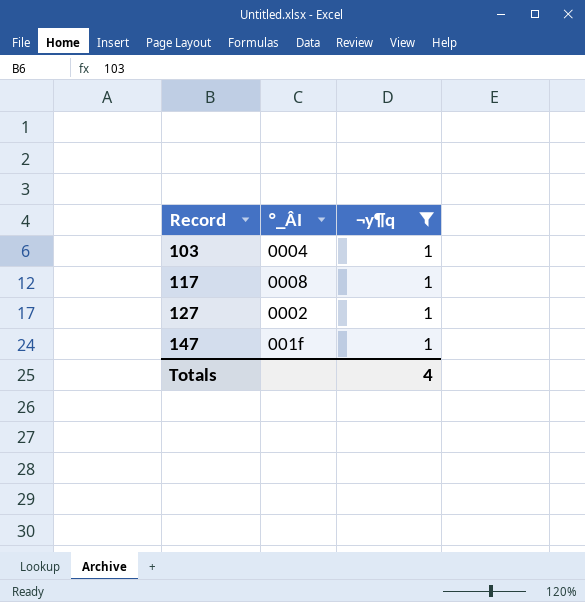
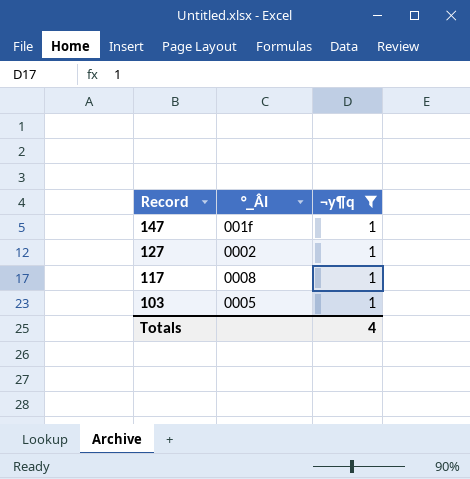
row order: Record ascending -> Record descending
103 | °_ÂI: 0004 -> 0005

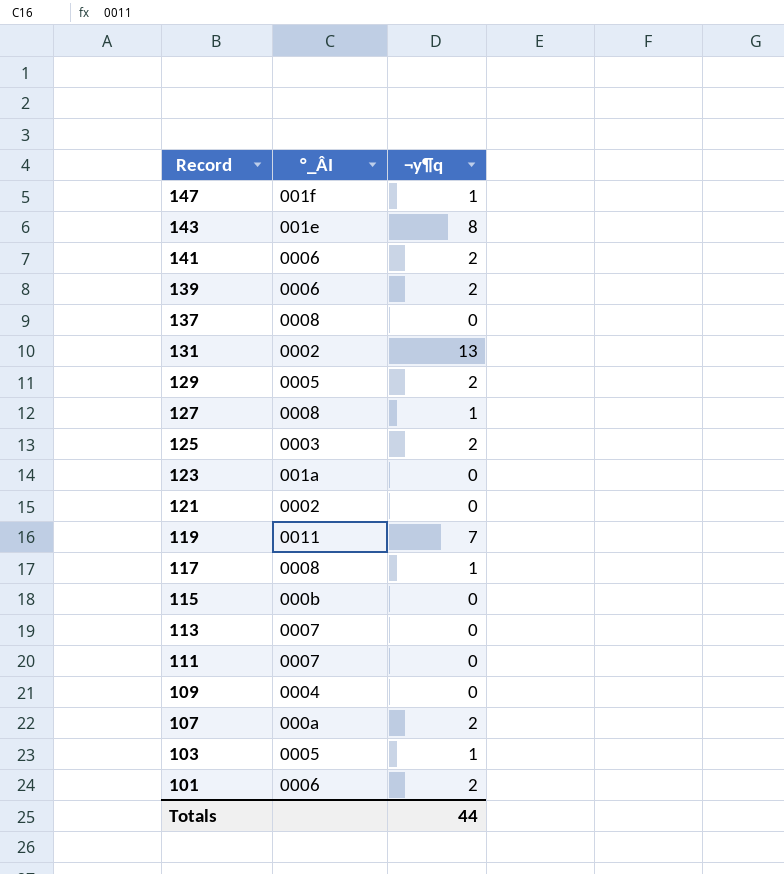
filter: ¬y¶q = 1 -> none
127 | °_ÂI: 0002 -> 0008
Totals | ¬y¶q: 4 -> 44

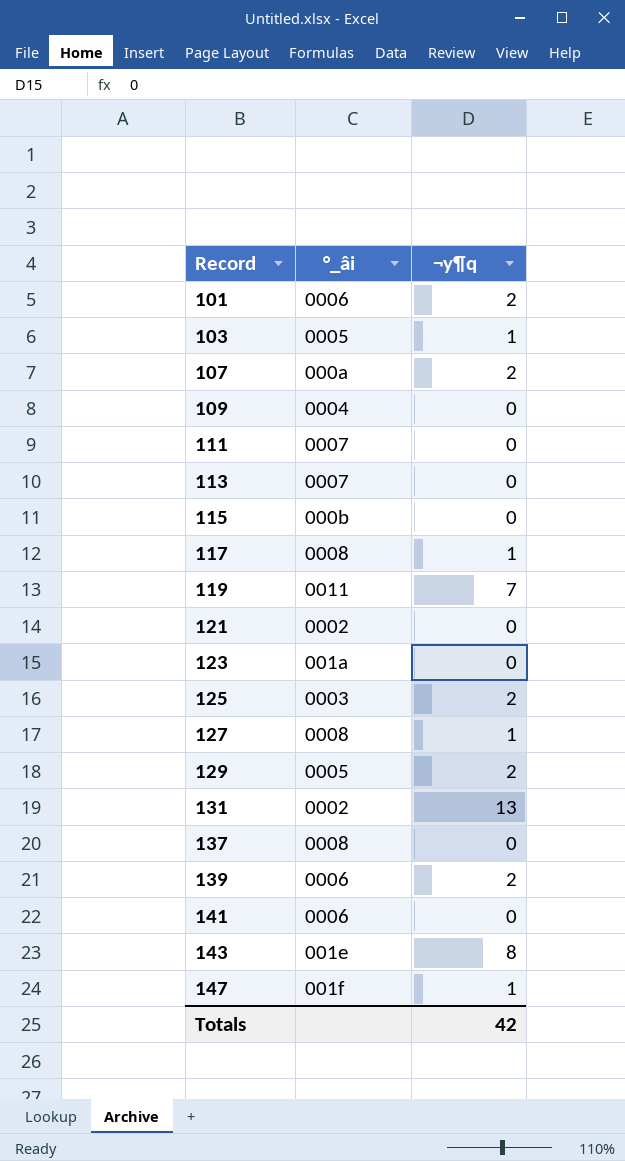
row order: Record descending -> Record ascending
column name: °_ÂI -> °_âi
141 | ¬y¶q: 2 -> 0
Totals | ¬y¶q: 44 -> 42

